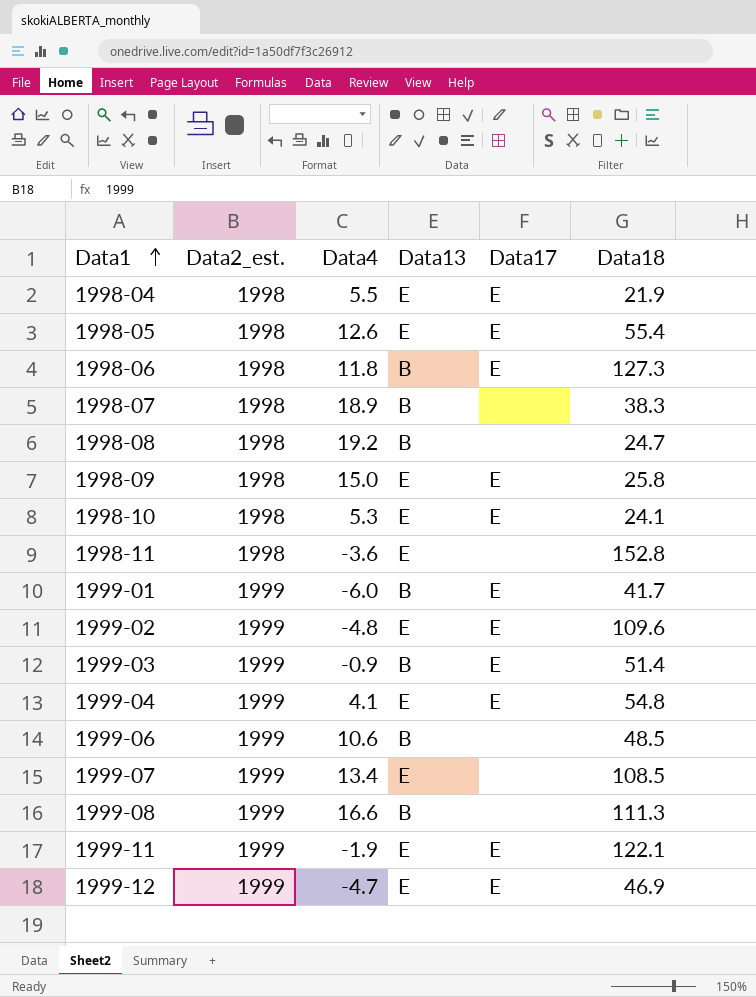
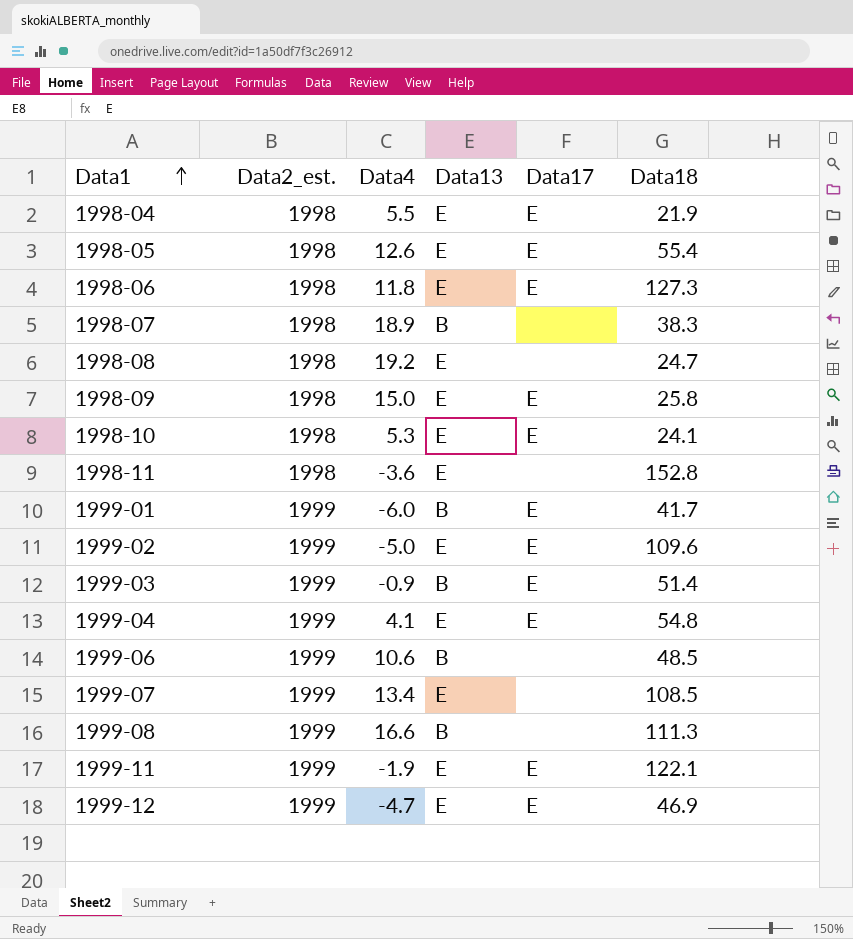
1998-06 | Data13: B -> E
1998-08 | Data13: B -> E
1999-02 | Data4: -4.8 -> -5.0

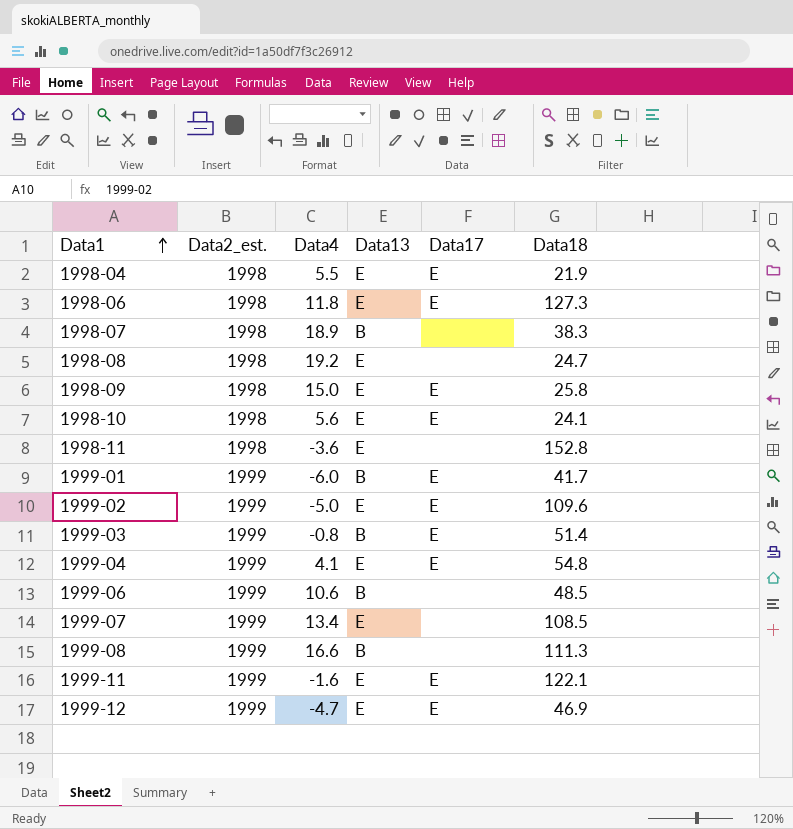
row 1998-05: 1998 | 12.6 | E | E | 55.4 -> none
1998-10 | Data4: 5.3 -> 5.6
1999-03 | Data4: -0.9 -> -0.8
1999-11 | Data4: -1.9 -> -1.6

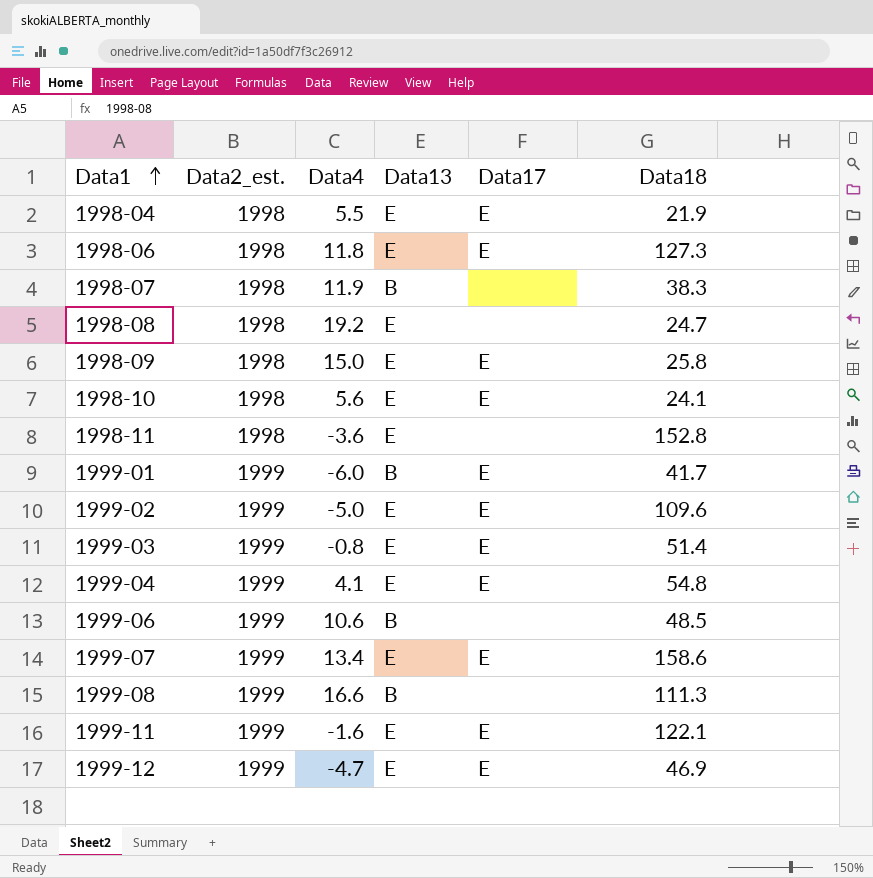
1998-07 | Data4: 18.9 -> 11.9
1999-03 | Data13: B -> E
1999-07 | Data17: none -> E
1999-07 | Data18: 108.5 -> 158.6

